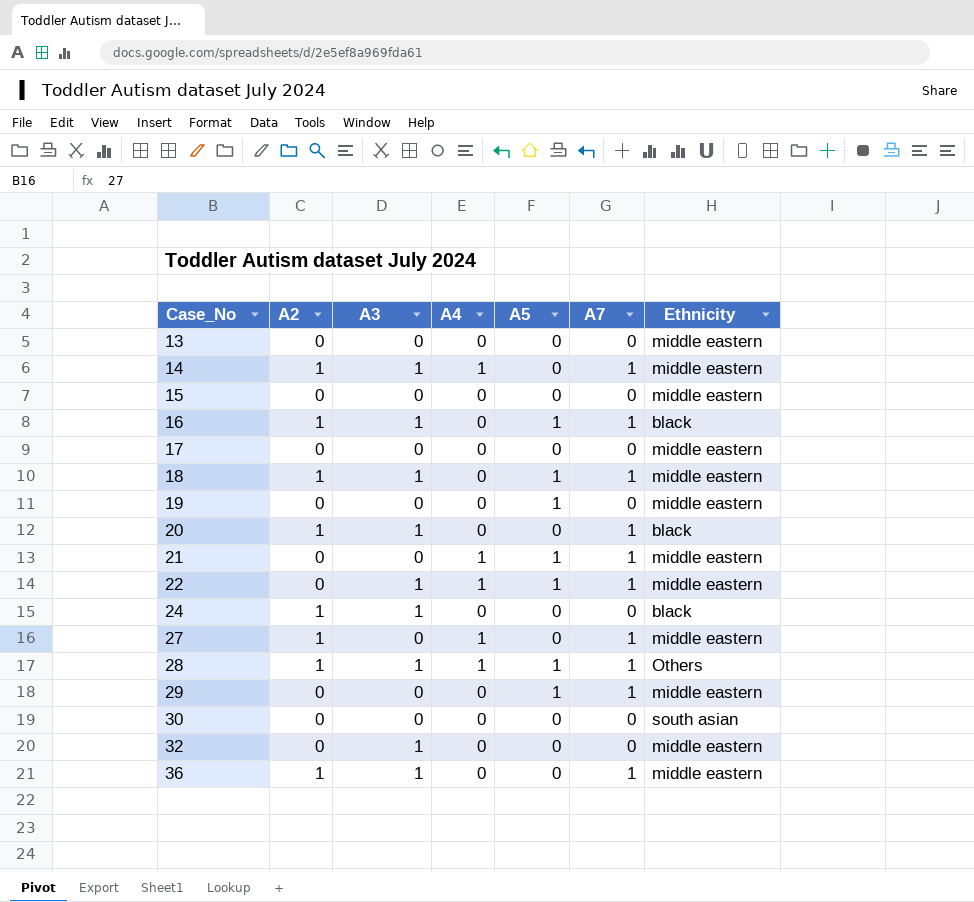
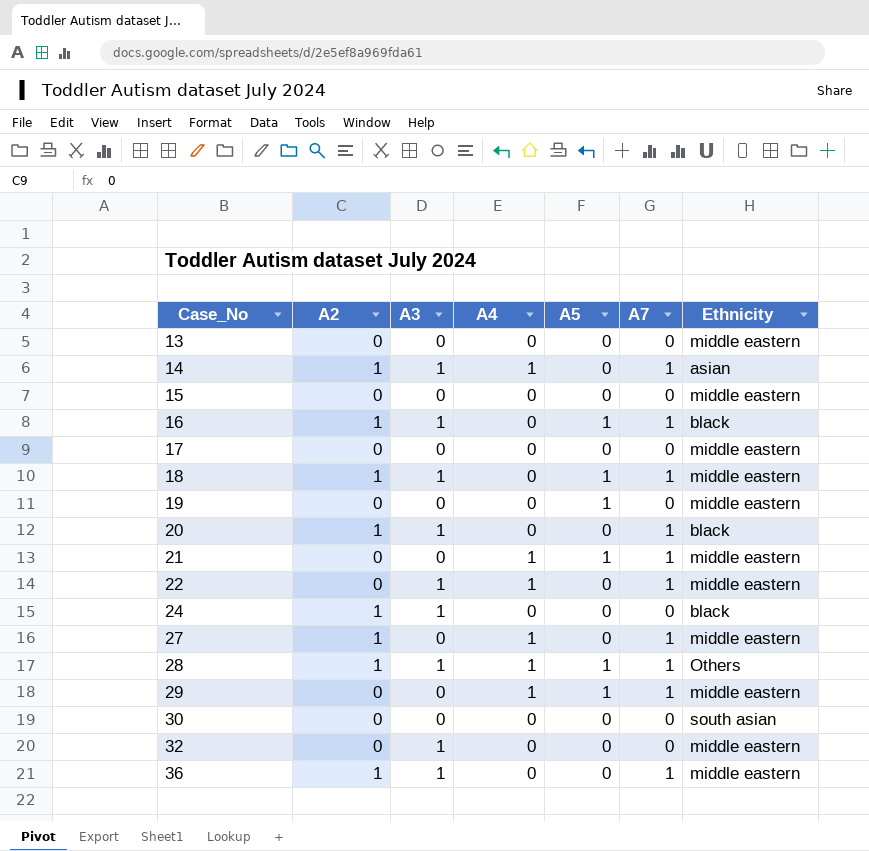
14 | Ethnicity: middle eastern -> asian
22 | A5: 1 -> 0
29 | A4: 0 -> 1

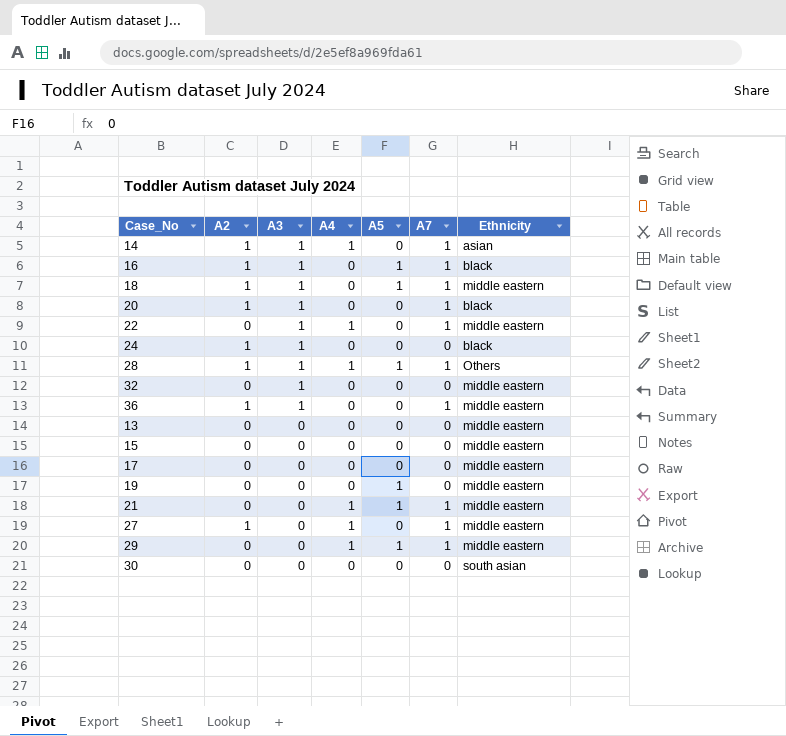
row order: Case_No ascending -> A3 descending

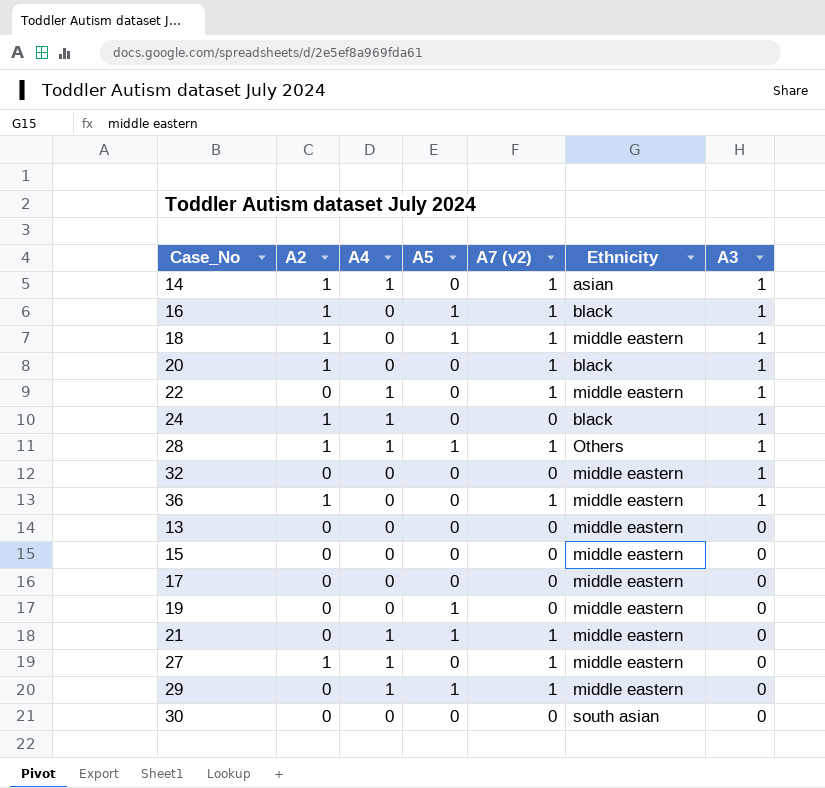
column name: A7 -> A7 (v2)
column A3 | position: 3 -> 7
24 | A4: 0 -> 1

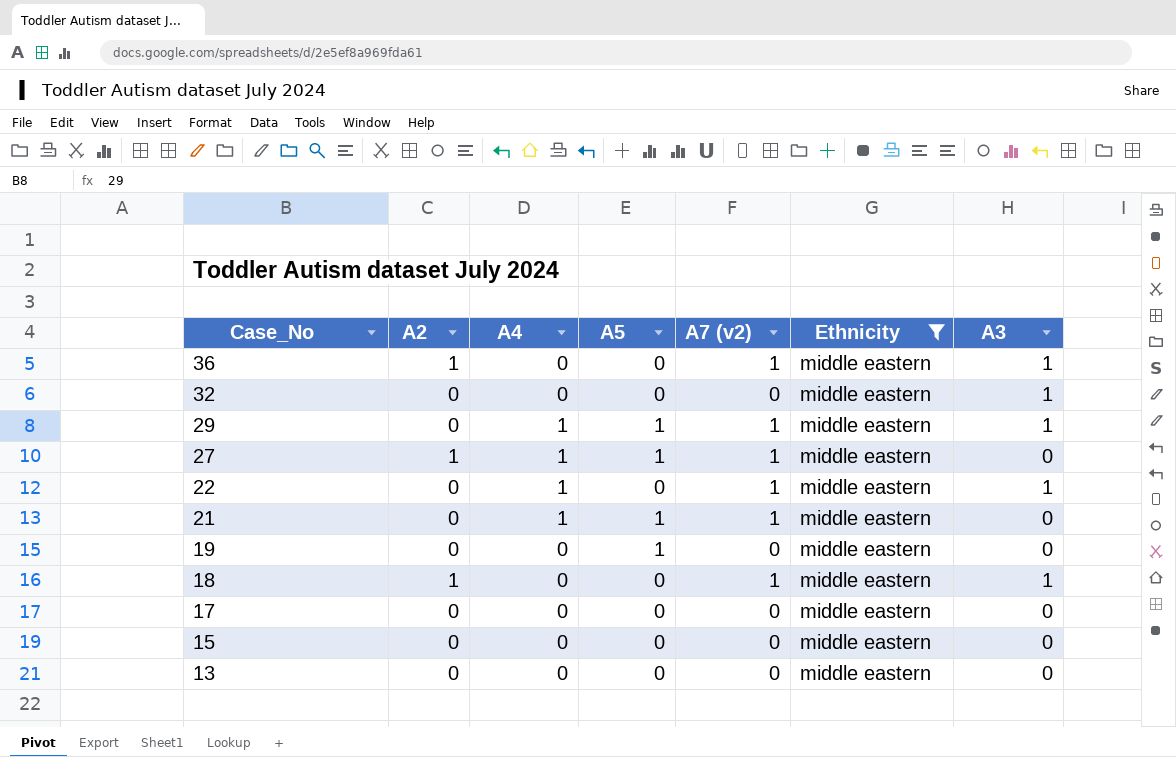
filter: none -> Ethnicity = middle eastern
row order: A3 descending -> Case_No descending
29 | A3: 0 -> 1
27 | A5: 0 -> 1
18 | A5: 1 -> 0

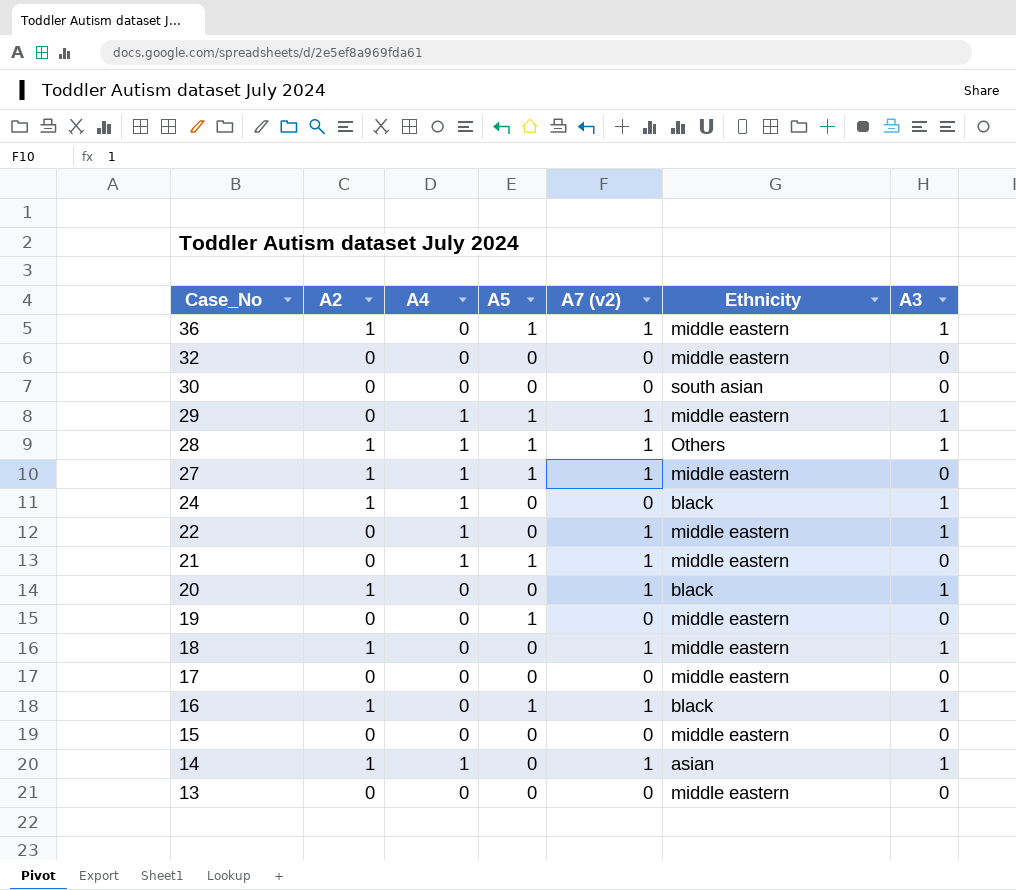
filter: Ethnicity = middle eastern -> none
36 | A5: 0 -> 1
32 | A3: 1 -> 0

